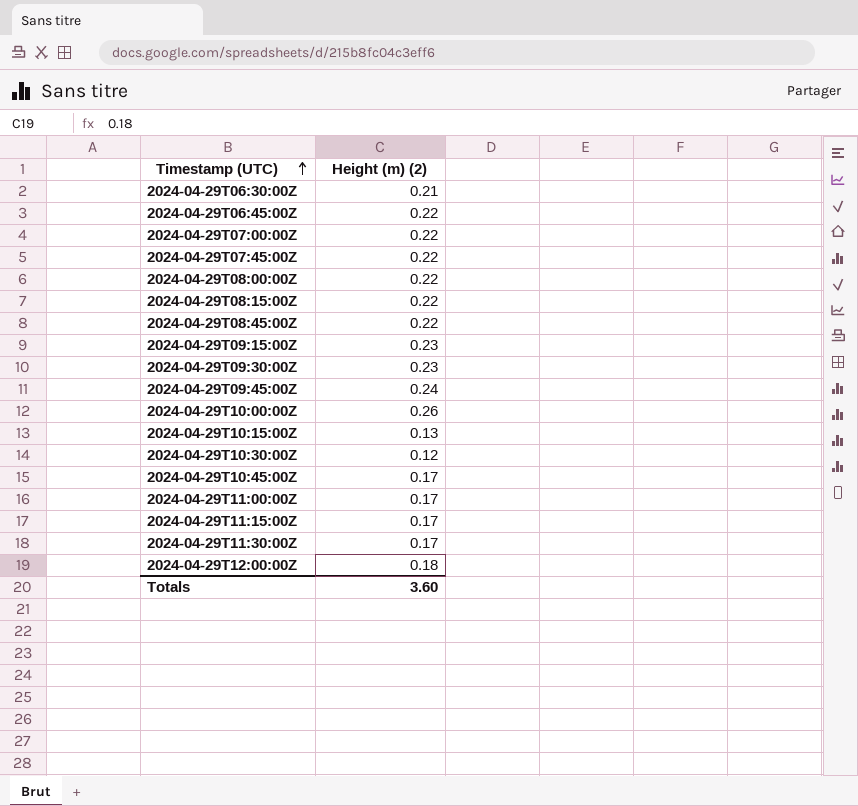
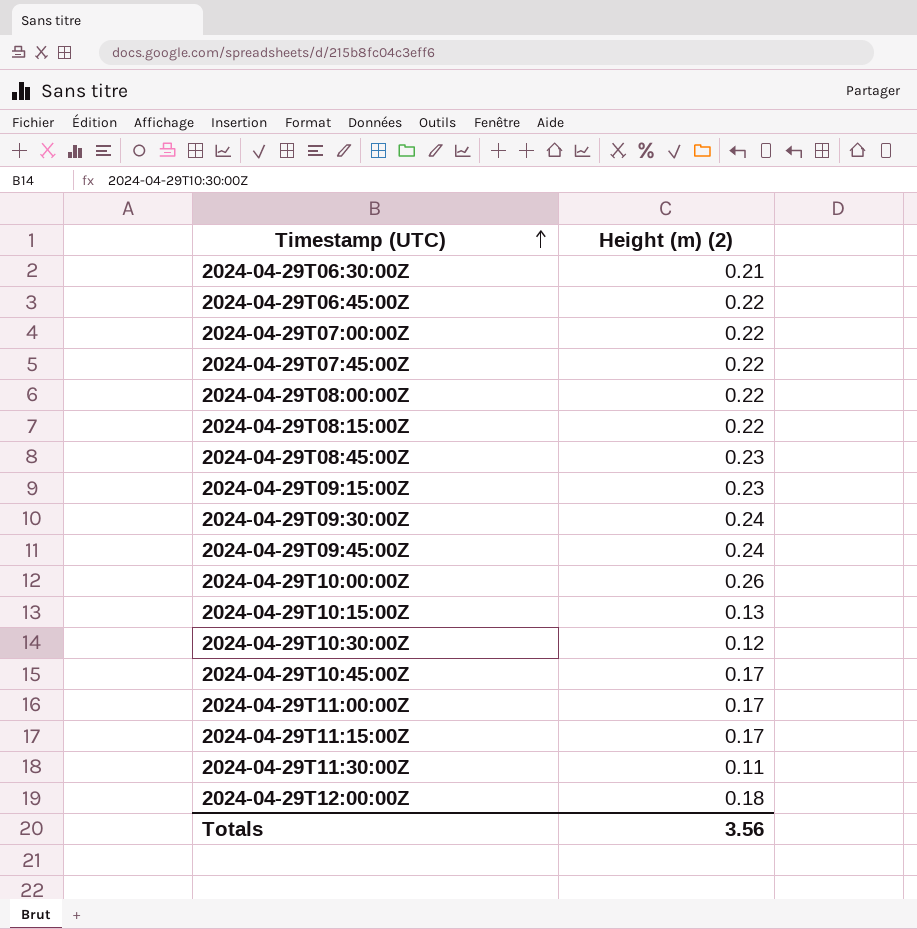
2024-04-29T08:45:00Z | Height (m) (2): 0.22 -> 0.23
2024-04-29T09:30:00Z | Height (m) (2): 0.23 -> 0.24
2024-04-29T11:30:00Z | Height (m) (2): 0.17 -> 0.11
Totals | Height (m) (2): 3.60 -> 3.56

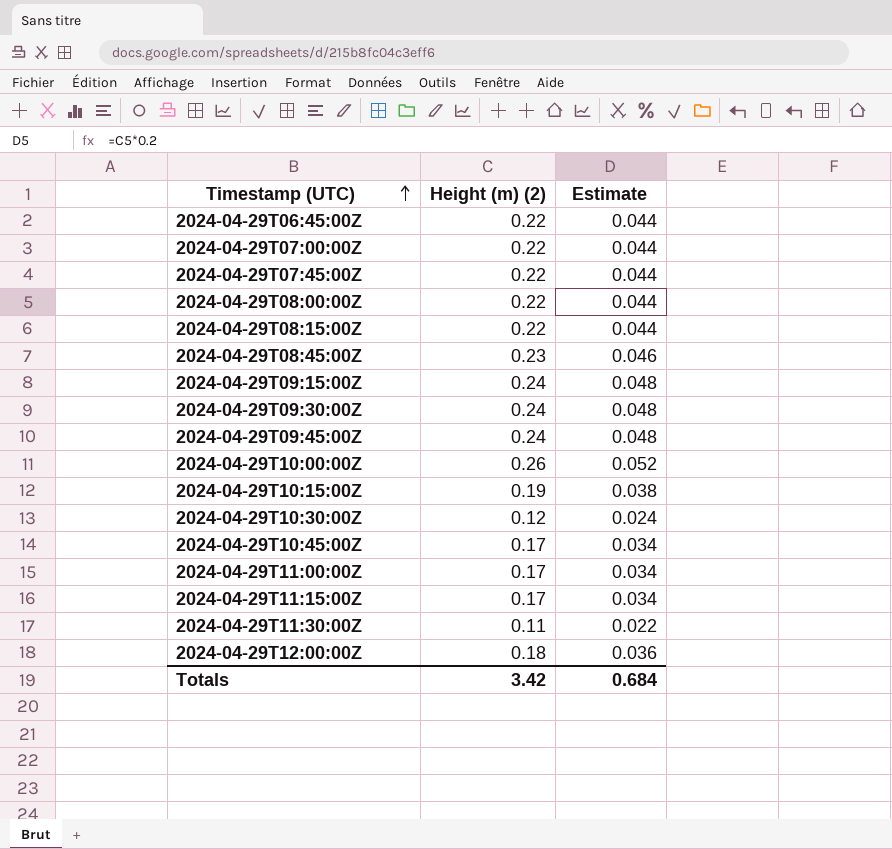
column Estimate | formula: none -> [Height (m) (2)] * 0.2
row 2024-04-29T06:30:00Z: 0.21 -> none
2024-04-29T09:15:00Z | Height (m) (2): 0.23 -> 0.24
2024-04-29T10:15:00Z | Height (m) (2): 0.13 -> 0.19
Totals | Height (m) (2): 3.56 -> 3.42

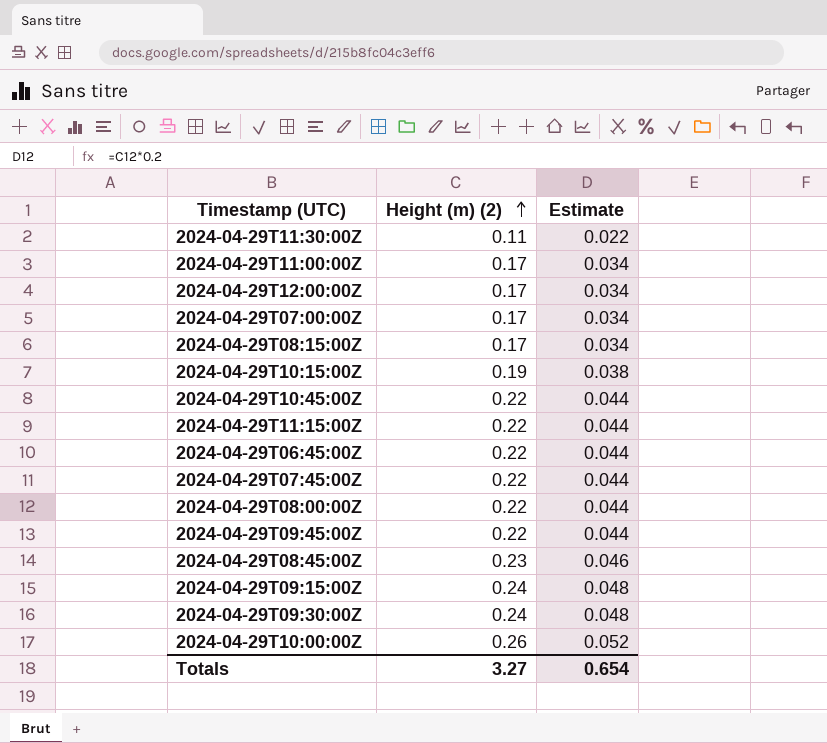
row order: Timestamp (UTC) ascending -> Height (m) (2) ascending
row 2024-04-29T10:30:00Z: 0.12 | 0.024 -> none
2024-04-29T12:00:00Z | Height (m) (2): 0.18 -> 0.17
2024-04-29T12:00:00Z | Estimate: 0.036 -> 0.034
2024-04-29T07:00:00Z | Height (m) (2): 0.22 -> 0.17
2024-04-29T07:00:00Z | Estimate: 0.044 -> 0.034
2024-04-29T08:15:00Z | Height (m) (2): 0.22 -> 0.17
2024-04-29T08:15:00Z | Estimate: 0.044 -> 0.034
2024-04-29T10:45:00Z | Height (m) (2): 0.17 -> 0.22
2024-04-29T10:45:00Z | Estimate: 0.034 -> 0.044
2024-04-29T11:15:00Z | Height (m) (2): 0.17 -> 0.22
2024-04-29T11:15:00Z | Estimate: 0.034 -> 0.044
2024-04-29T09:45:00Z | Height (m) (2): 0.24 -> 0.22
2024-04-29T09:45:00Z | Estimate: 0.048 -> 0.044
Totals | Height (m) (2): 3.42 -> 3.27
Totals | Estimate: 0.684 -> 0.654

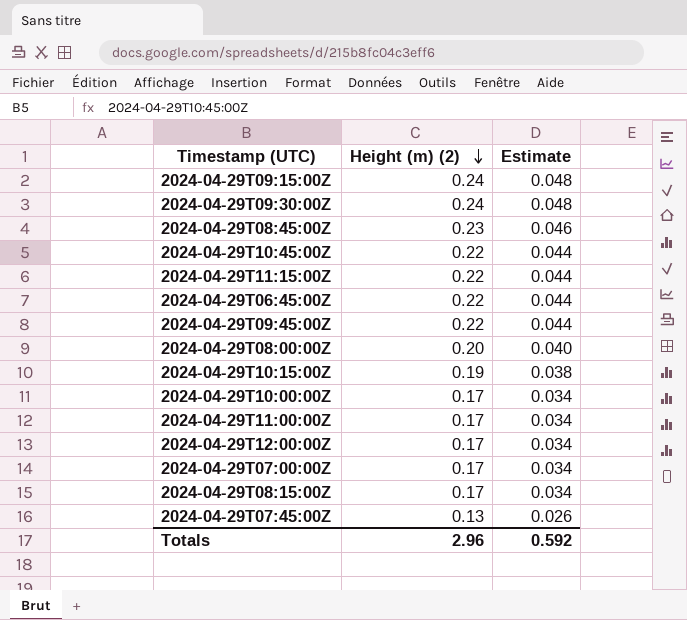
row order: Height (m) (2) ascending -> Height (m) (2) descending
row 2024-04-29T11:30:00Z: 0.11 | 0.022 -> none
2024-04-29T08:00:00Z | Height (m) (2): 0.22 -> 0.20
2024-04-29T08:00:00Z | Estimate: 0.044 -> 0.040
2024-04-29T10:00:00Z | Height (m) (2): 0.26 -> 0.17
2024-04-29T10:00:00Z | Estimate: 0.052 -> 0.034
2024-04-29T07:45:00Z | Height (m) (2): 0.22 -> 0.13
2024-04-29T07:45:00Z | Estimate: 0.044 -> 0.026
Totals | Height (m) (2): 3.27 -> 2.96
Totals | Estimate: 0.654 -> 0.592

